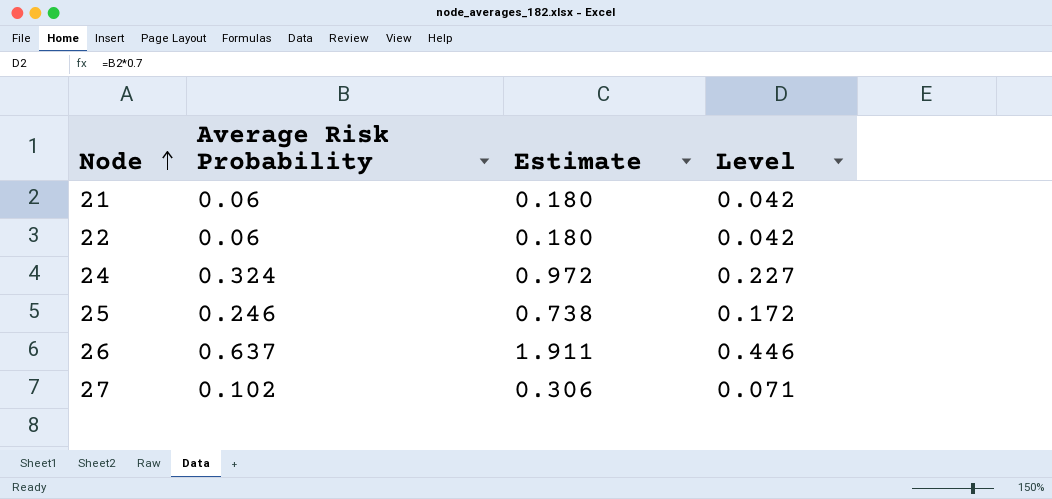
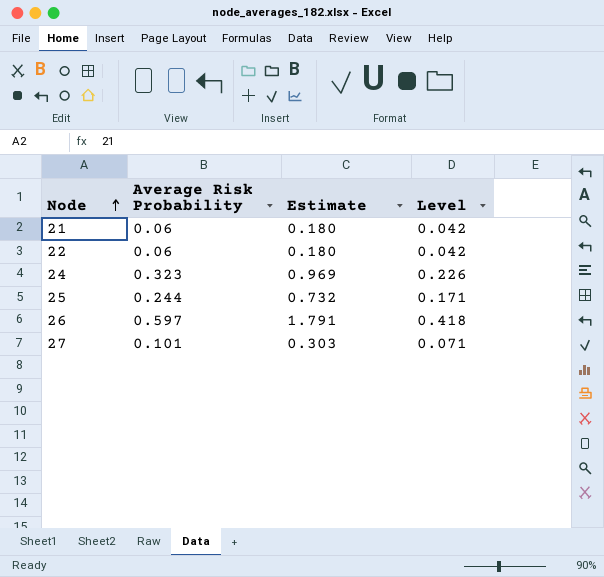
24 | Average Risk Probability: 0.324 -> 0.323
24 | Estimate: 0.972 -> 0.969
24 | Level: 0.227 -> 0.226
25 | Average Risk Probability: 0.246 -> 0.244
25 | Estimate: 0.738 -> 0.732
25 | Level: 0.172 -> 0.171
26 | Average Risk Probability: 0.637 -> 0.597
26 | Estimate: 1.911 -> 1.791
26 | Level: 0.446 -> 0.418
27 | Average Risk Probability: 0.102 -> 0.101
27 | Estimate: 0.306 -> 0.303

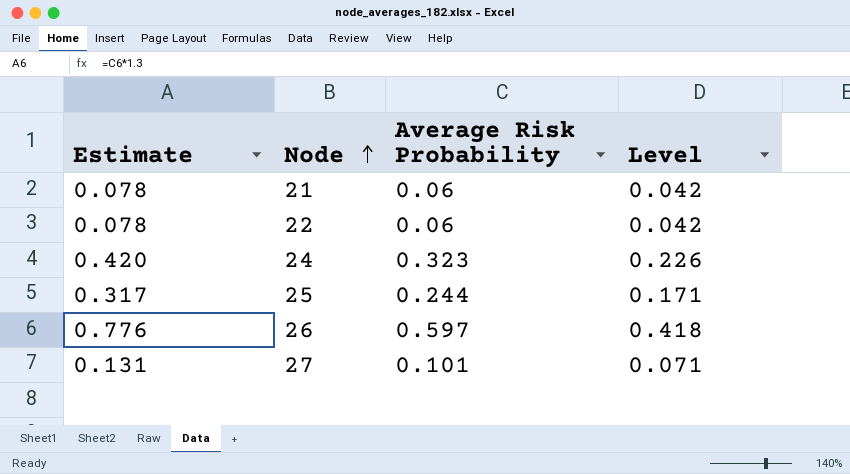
column Estimate | formula: [Average Risk Probability] * 3 -> [Average Risk Probability] * 1.3
column Estimate | position: 3 -> 1

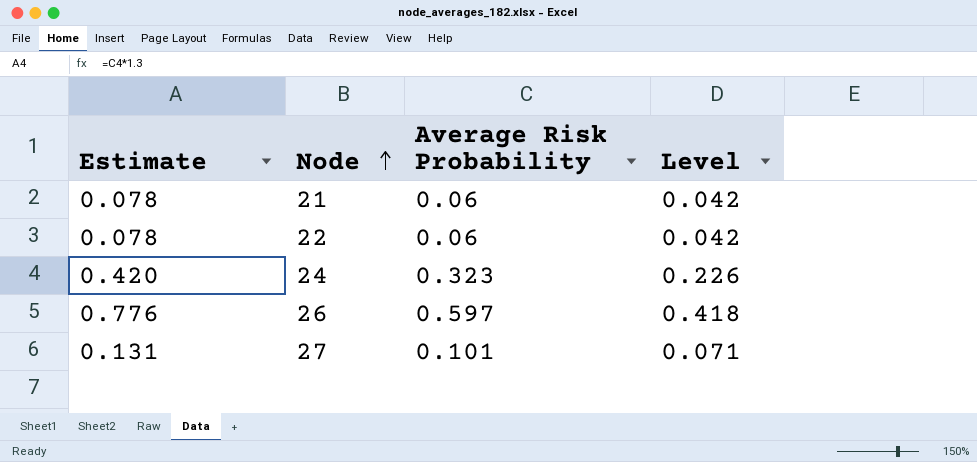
row 25: 0.317 | 0.244 | 0.171 -> none

